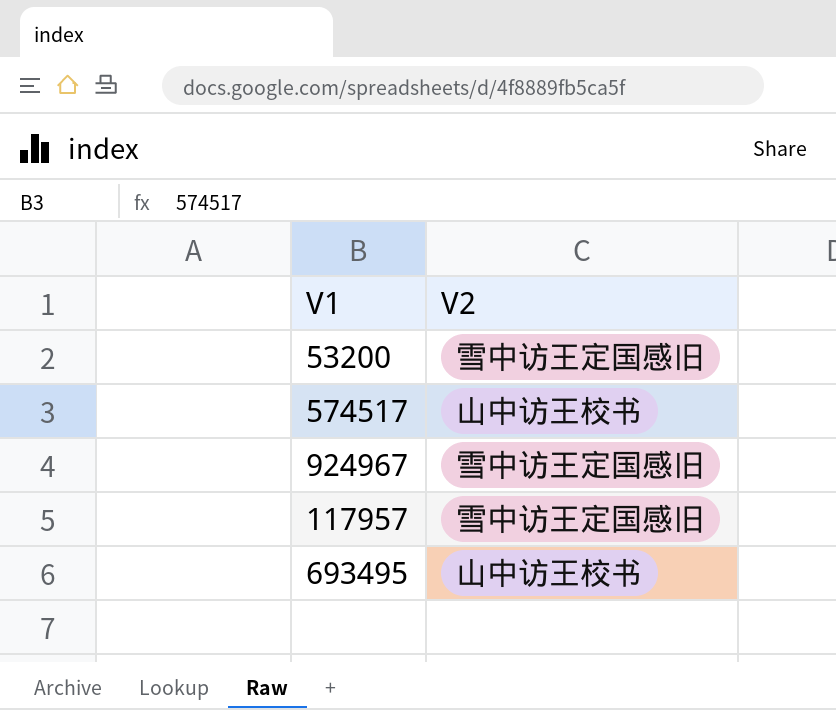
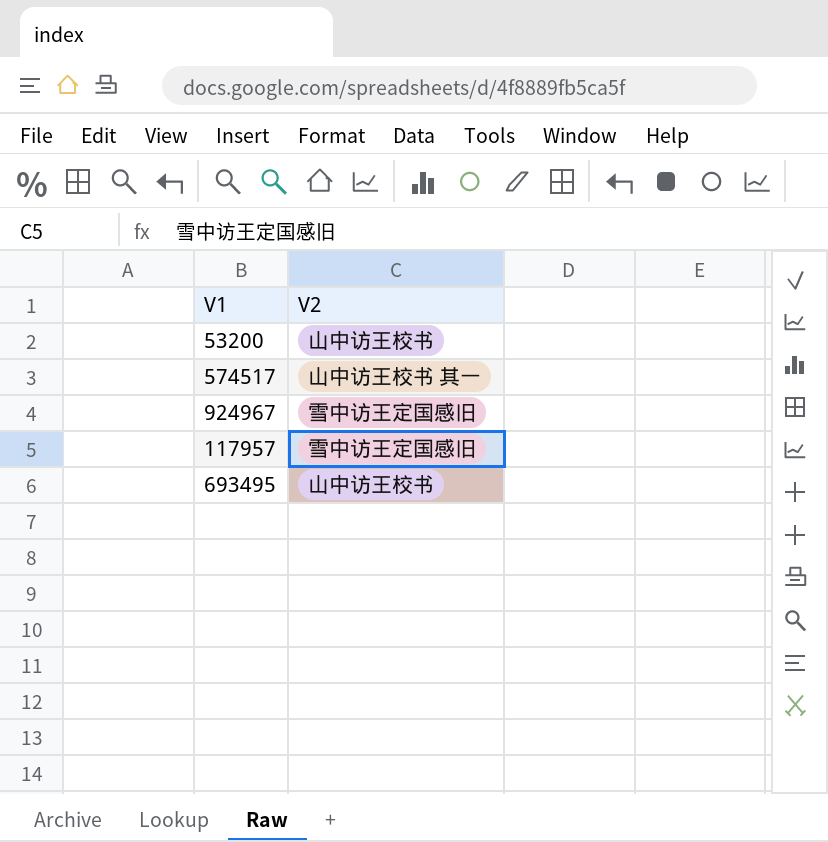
53200 | V2: 雪中访王定国感旧 -> 山中访王校书
574517 | V2: 山中访王校书 -> 山中访王校书 其一

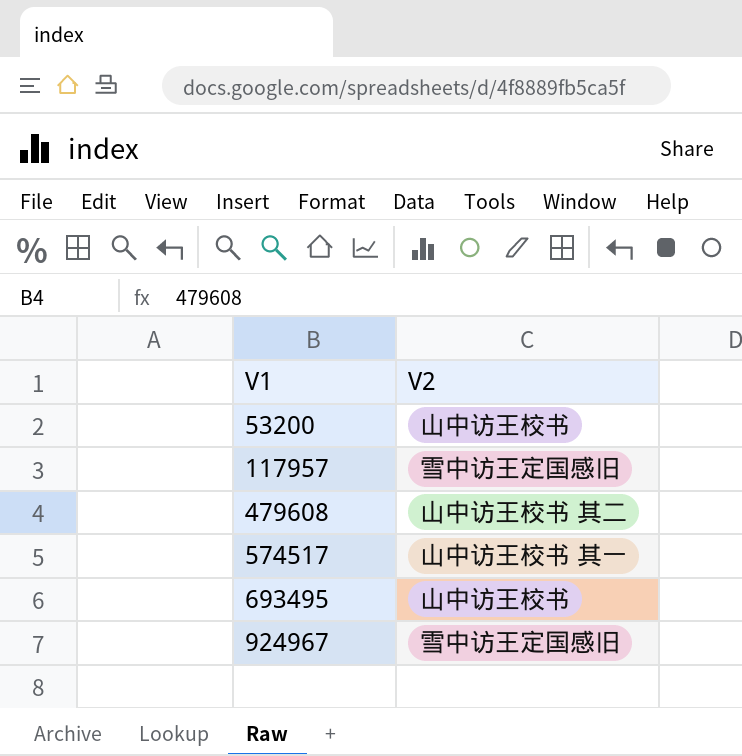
row order: none -> V1 ascending
row 479608: none -> 山中访王校书 其二

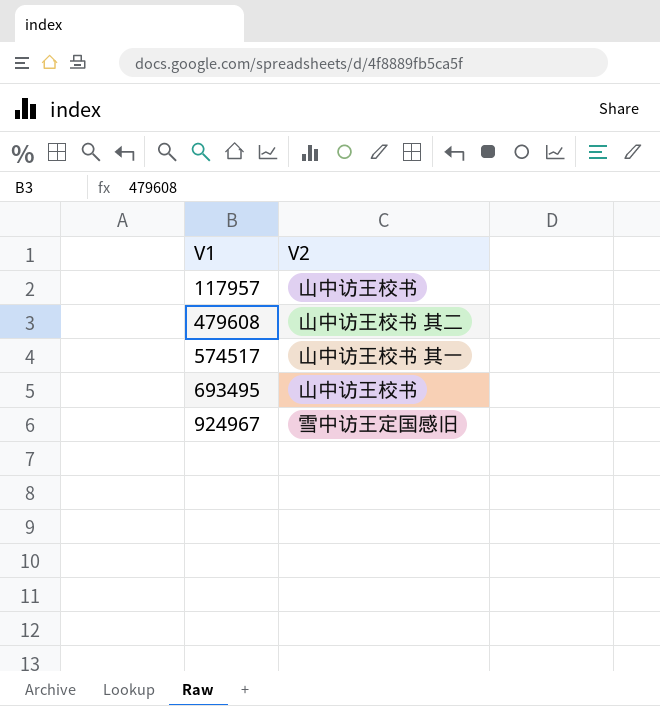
row 53200: 山中访王校书 -> none
117957 | V2: 雪中访王定国感旧 -> 山中访王校书

